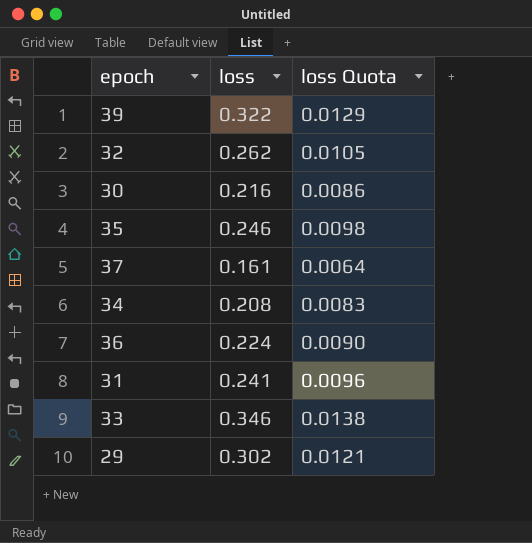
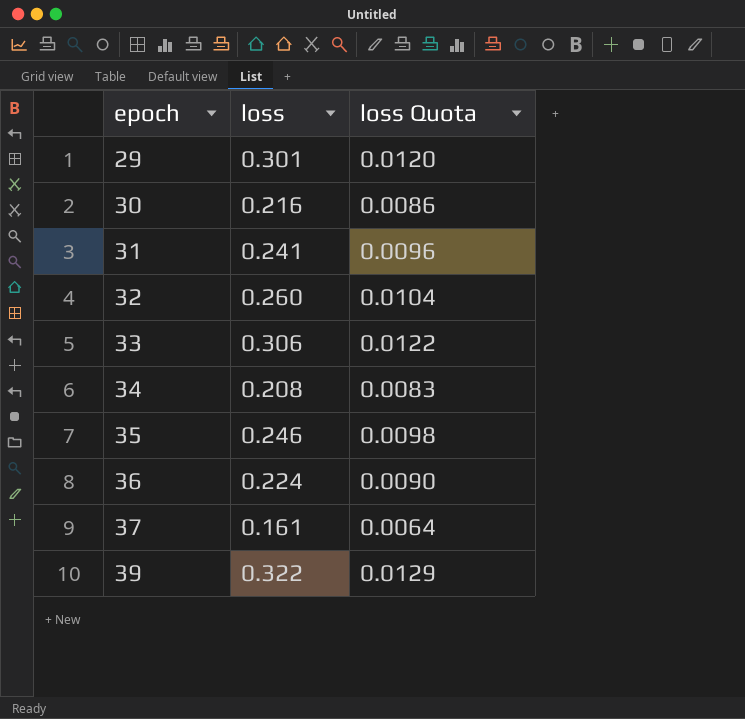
row order: none -> epoch ascending
29 | loss: 0.302 -> 0.301
29 | loss Quota: 0.0121 -> 0.0120
32 | loss: 0.262 -> 0.260
32 | loss Quota: 0.0105 -> 0.0104
33 | loss: 0.346 -> 0.306
33 | loss Quota: 0.0138 -> 0.0122

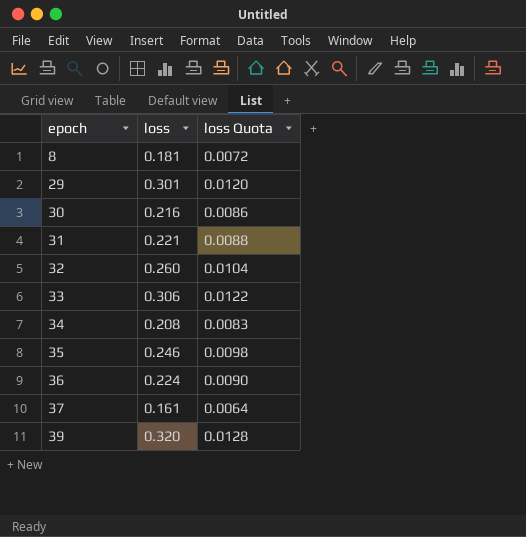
row 8: none -> 0.181 | 0.0072
31 | loss: 0.241 -> 0.221
31 | loss Quota: 0.0096 -> 0.0088
39 | loss: 0.322 -> 0.320
39 | loss Quota: 0.0129 -> 0.0128

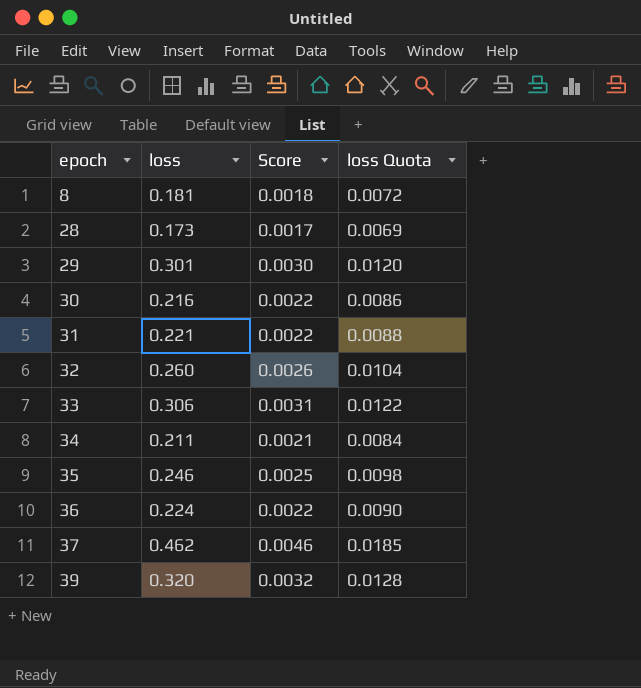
column Score | formula: none -> [loss] * 0.01
row 28: none -> 0.173 | 0.0017 | 0.0069
34 | loss: 0.208 -> 0.211
34 | loss Quota: 0.0083 -> 0.0084
37 | loss: 0.161 -> 0.462
37 | loss Quota: 0.0064 -> 0.0185

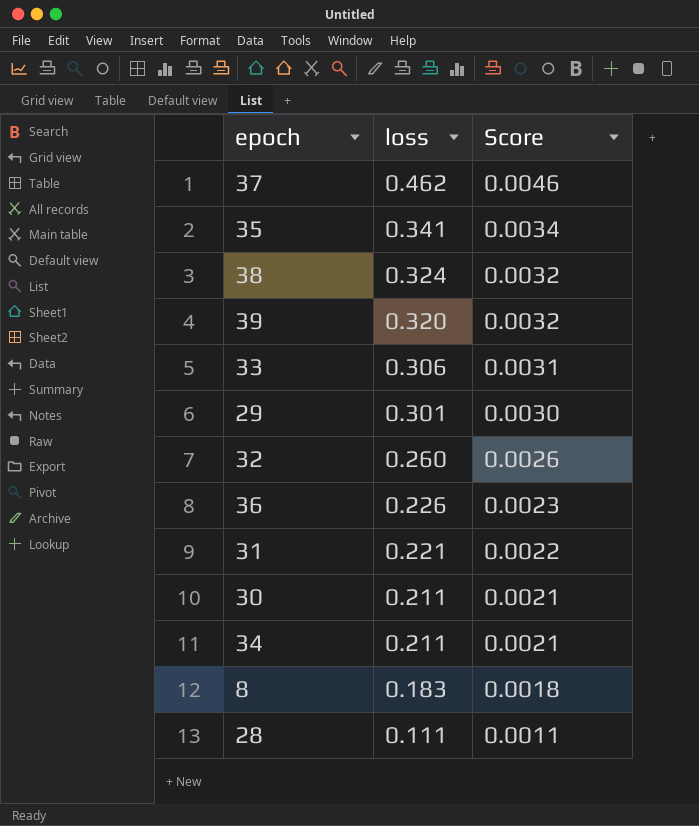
row order: epoch ascending -> loss descending
column loss Quota | formula: [loss] * 0.04 -> none
35 | loss: 0.246 -> 0.341
35 | Score: 0.0025 -> 0.0034
row 38: none -> 0.324 | 0.0032
36 | loss: 0.224 -> 0.226
36 | Score: 0.0022 -> 0.0023
30 | loss: 0.216 -> 0.211
30 | Score: 0.0022 -> 0.0021
8 | loss: 0.181 -> 0.183
28 | loss: 0.173 -> 0.111
28 | Score: 0.0017 -> 0.0011

